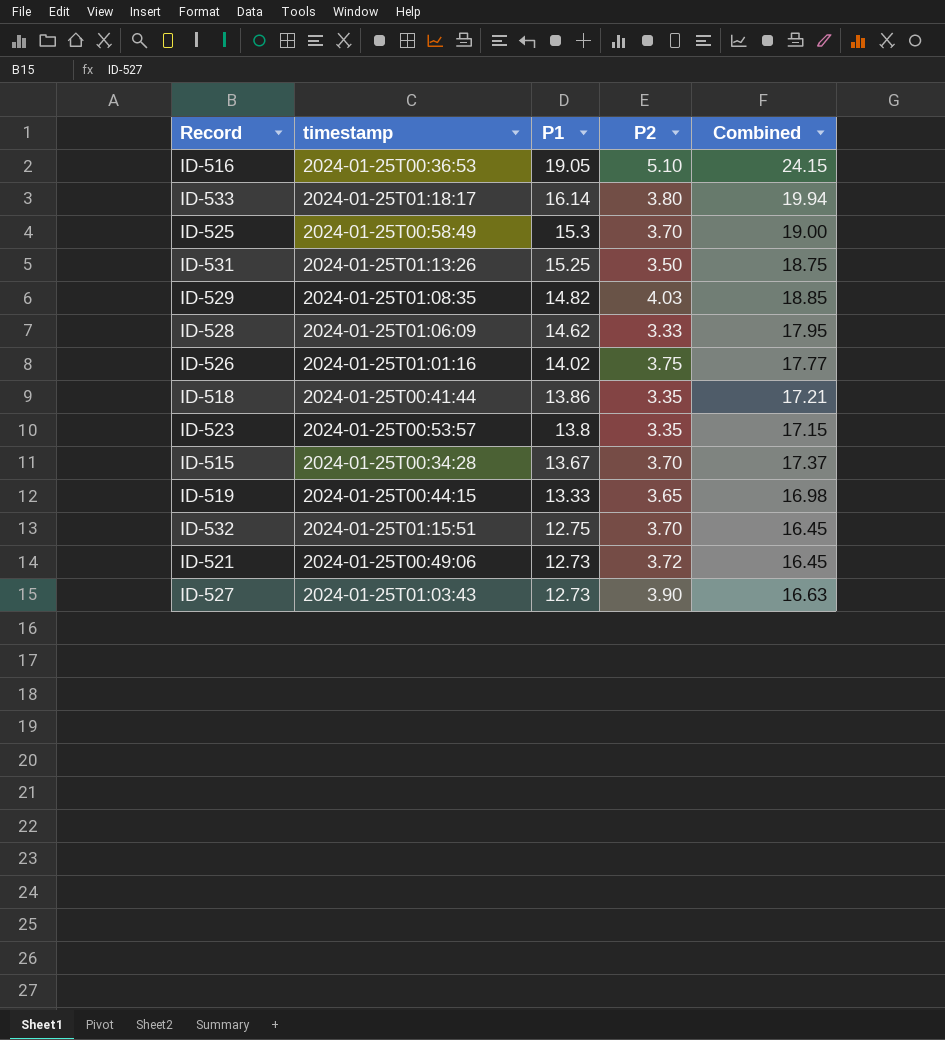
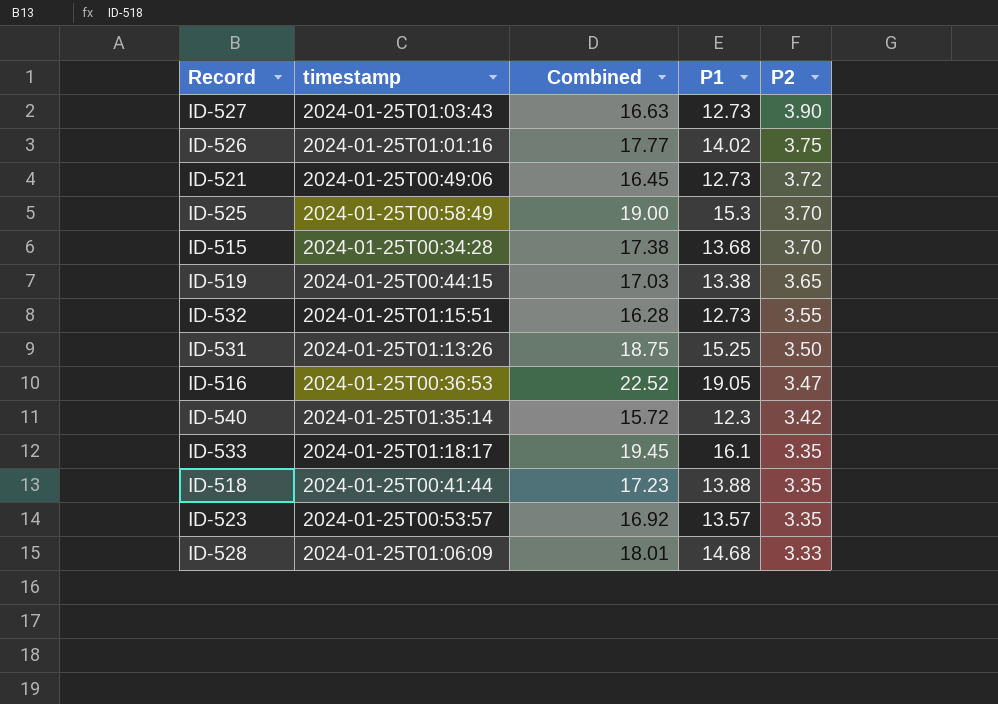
row order: P1 descending -> P2 descending
column Combined | position: 5 -> 3
row ID-529: 2024-01-25T01:08:35 | 14.82 | 4.03 | 18.85 -> none
ID-515 | Combined: 17.37 -> 17.38
ID-515 | P1: 13.67 -> 13.68
ID-519 | Combined: 16.98 -> 17.03
ID-519 | P1: 13.33 -> 13.38
ID-532 | Combined: 16.45 -> 16.28
ID-532 | P1: 12.75 -> 12.73
ID-532 | P2: 3.70 -> 3.55
ID-516 | Combined: 24.15 -> 22.52
ID-516 | P2: 5.10 -> 3.47
row ID-540: none -> 2024-01-25T01:35:14 | 15.72 | 12.3 | 3.42
ID-533 | Combined: 19.94 -> 19.45
ID-533 | P1: 16.14 -> 16.1
ID-533 | P2: 3.80 -> 3.35
ID-518 | Combined: 17.21 -> 17.23
ID-518 | P1: 13.86 -> 13.88
ID-523 | Combined: 17.15 -> 16.92
ID-523 | P1: 13.8 -> 13.57
ID-528 | Combined: 17.95 -> 18.01
ID-528 | P1: 14.62 -> 14.68

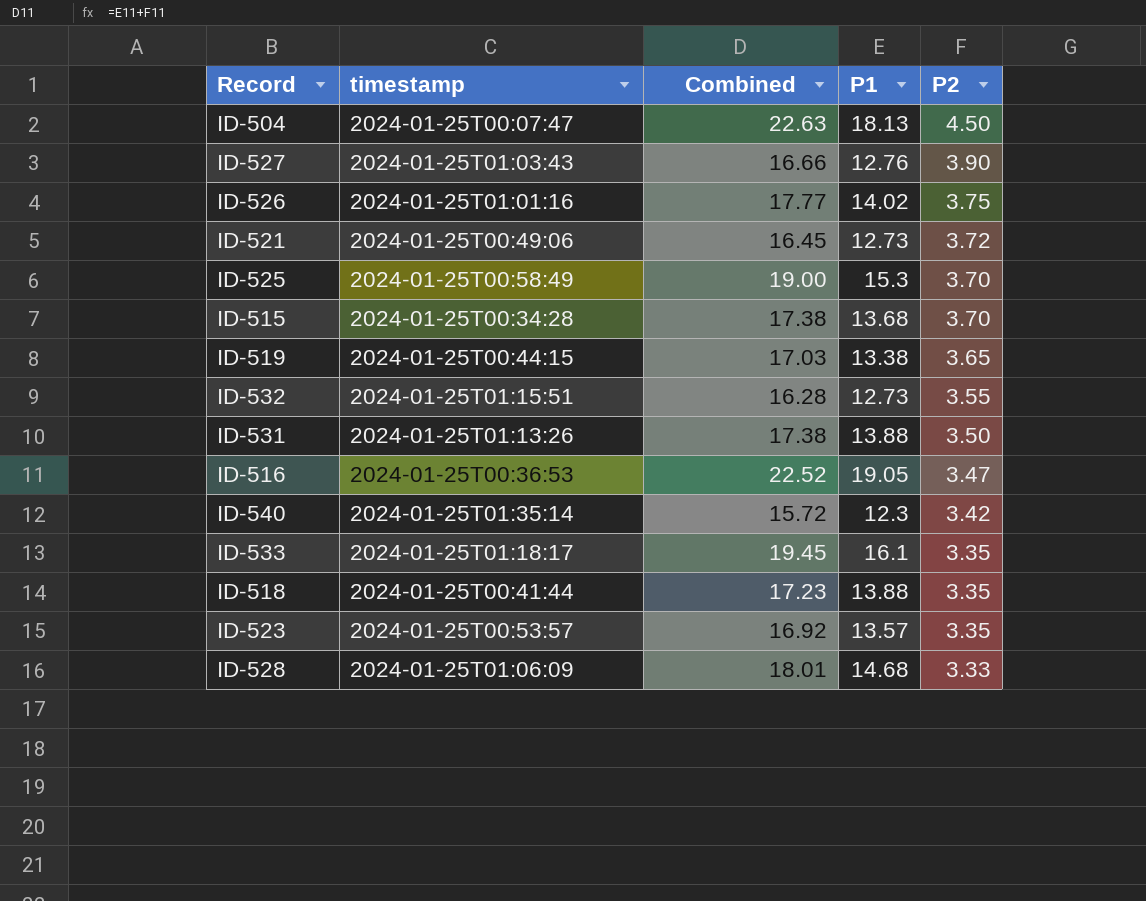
row ID-504: none -> 2024-01-25T00:07:47 | 22.63 | 18.13 | 4.50
ID-527 | Combined: 16.63 -> 16.66
ID-527 | P1: 12.73 -> 12.76
ID-531 | Combined: 18.75 -> 17.38
ID-531 | P1: 15.25 -> 13.88

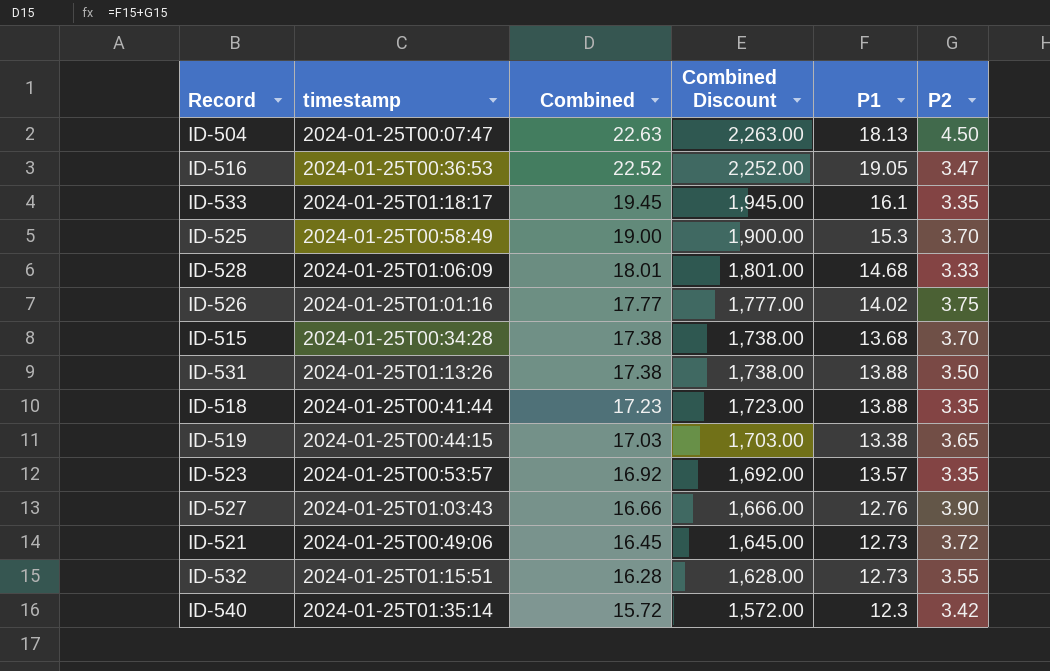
row order: P2 descending -> Combined descending
column Combined Discount | formula: none -> [Combined] * 100

